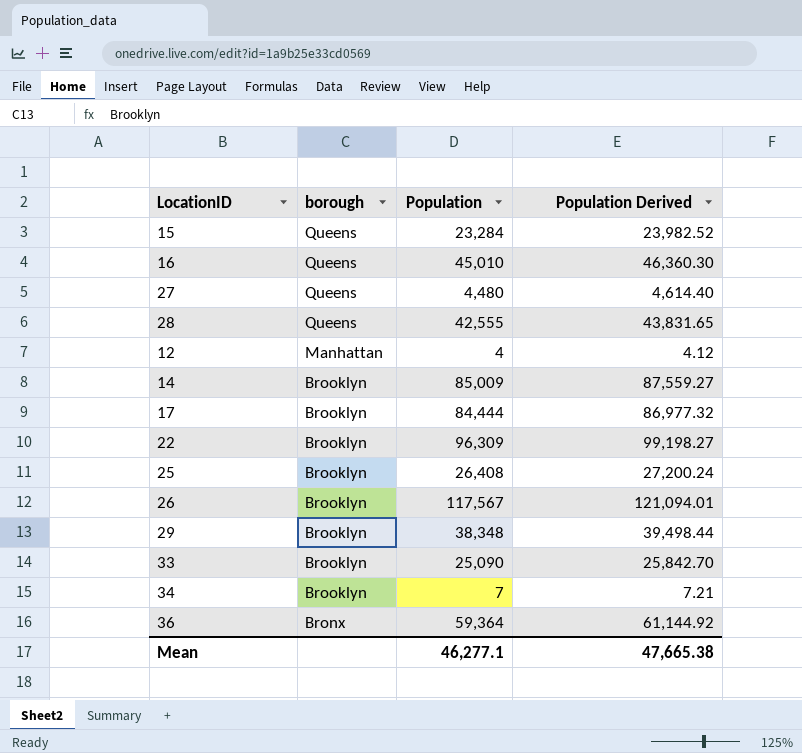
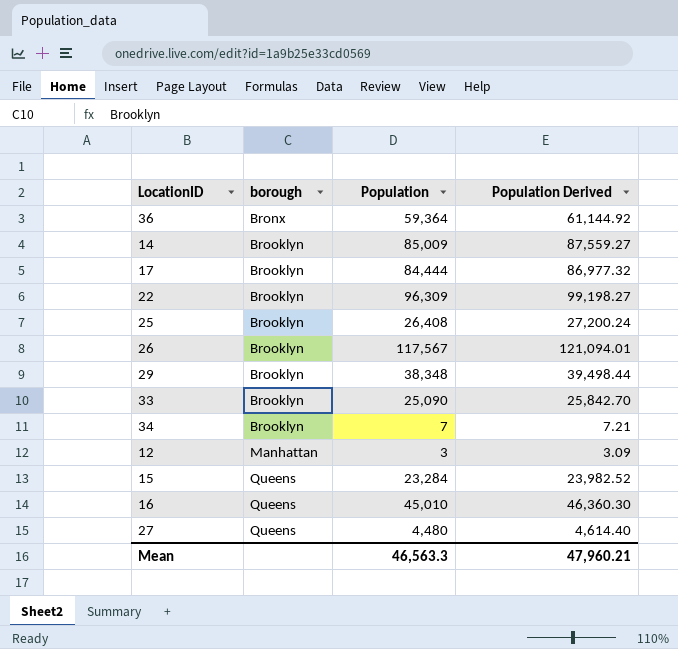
row order: borough descending -> borough ascending
row 28: Queens | 42,555 | 43,831.65 -> none
12 | Population: 4 -> 3
12 | Population Derived: 4.12 -> 3.09
Mean | Population: 46,277.1 -> 46,563.3
Mean | Population Derived: 47,665.38 -> 47,960.21

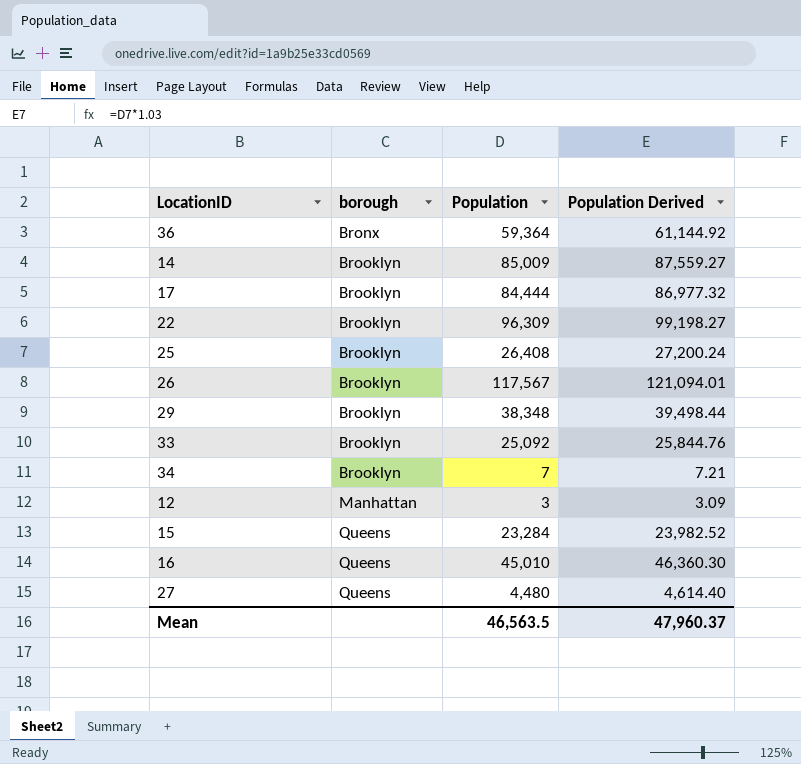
33 | Population: 25,090 -> 25,092
33 | Population Derived: 25,842.70 -> 25,844.76
Mean | Population: 46,563.3 -> 46,563.5
Mean | Population Derived: 47,960.21 -> 47,960.37

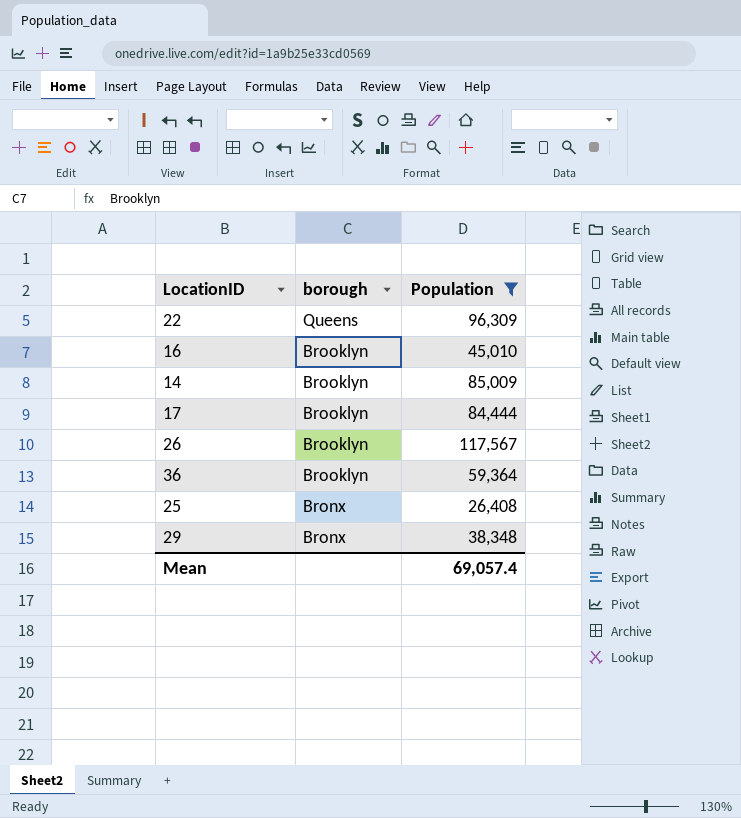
filter: none -> Population >= 26,408
row order: borough ascending -> borough descending
column Population Derived | formula: [Population] * 1.03 -> none
22 | borough: Brooklyn -> Queens
16 | borough: Queens -> Brooklyn
36 | borough: Bronx -> Brooklyn
25 | borough: Brooklyn -> Bronx
29 | borough: Brooklyn -> Bronx
Mean | Population: 46,563.5 -> 69,057.4

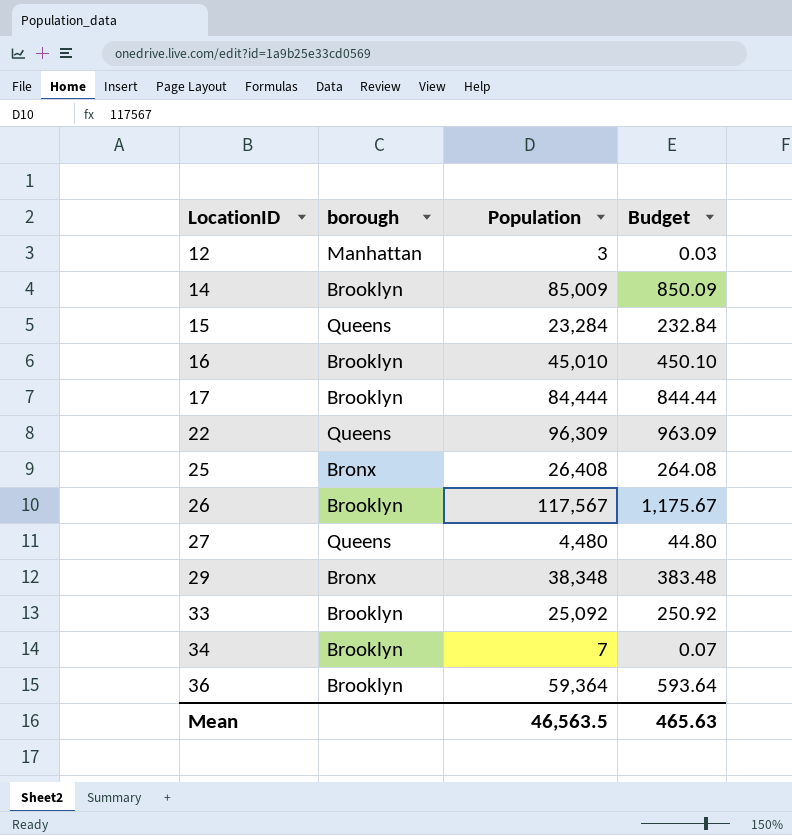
filter: Population >= 26,408 -> none
row order: borough descending -> LocationID ascending
column Budget | formula: none -> [Population] * 0.01
Mean | Population: 69,057.4 -> 46,563.5

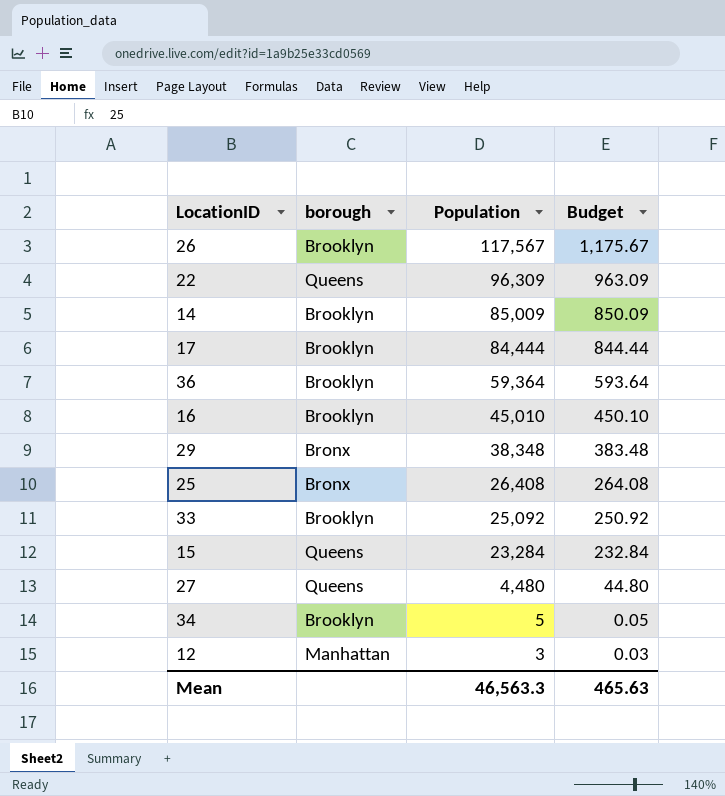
row order: LocationID ascending -> Population descending
34 | Population: 7 -> 5
34 | Budget: 0.07 -> 0.05
Mean | Population: 46,563.5 -> 46,563.3

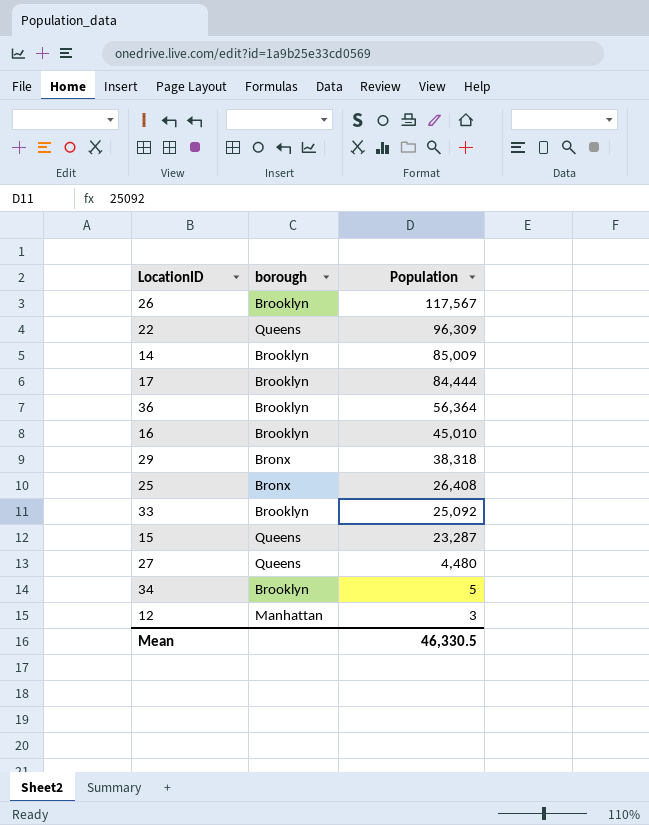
column Budget | formula: [Population] * 0.01 -> none
36 | Population: 59,364 -> 56,364
29 | Population: 38,348 -> 38,318
15 | Population: 23,284 -> 23,287
Mean | Population: 46,563.3 -> 46,330.5

